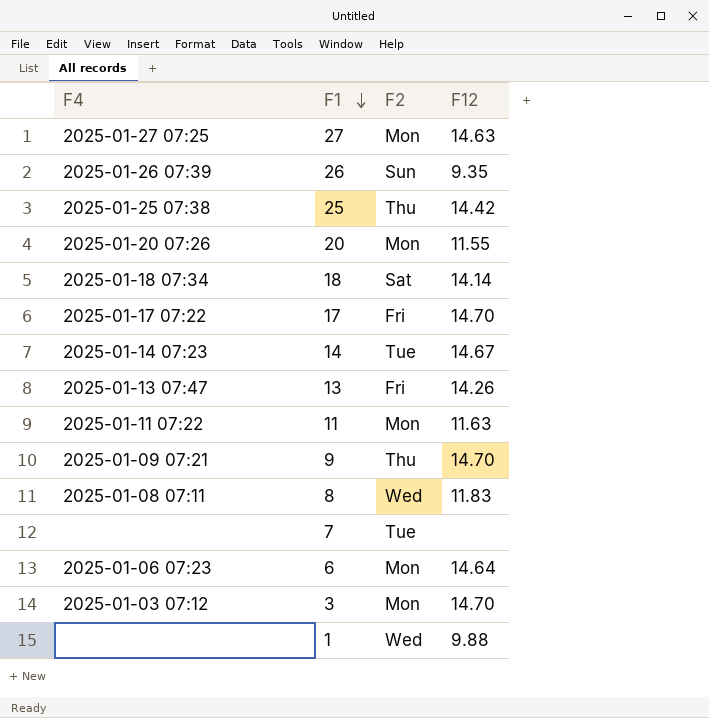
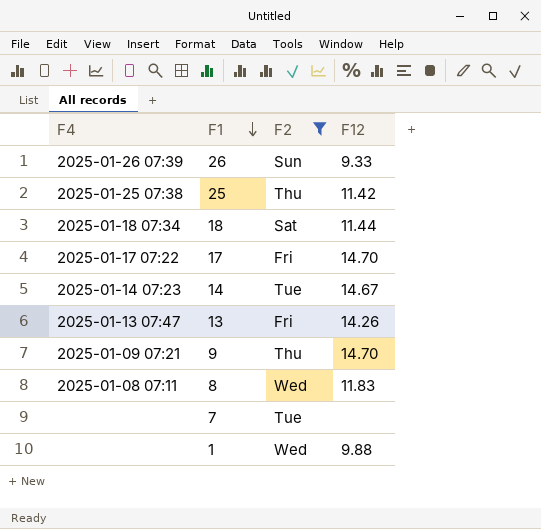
filter: none -> F2 != Mon
26 | F12: 9.35 -> 9.33
25 | F12: 14.42 -> 11.42
18 | F12: 14.14 -> 11.44

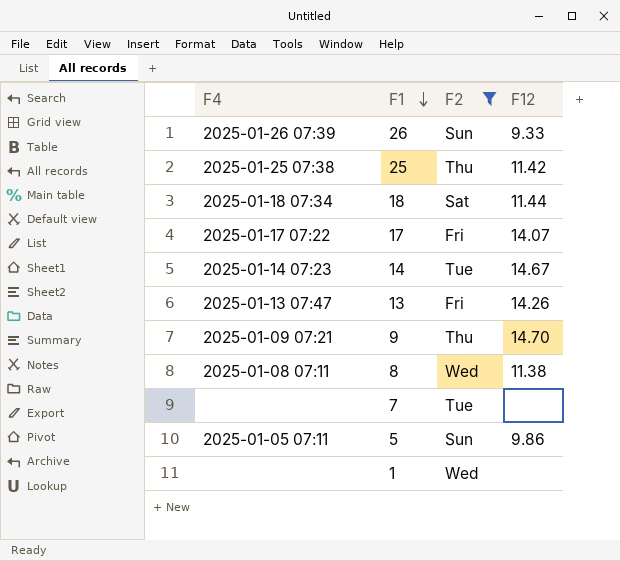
17 | F12: 14.70 -> 14.07
8 | F12: 11.83 -> 11.38
row 5: none -> 2025-01-05 07:11 | Sun | 9.86
1 | F12: 9.88 -> none

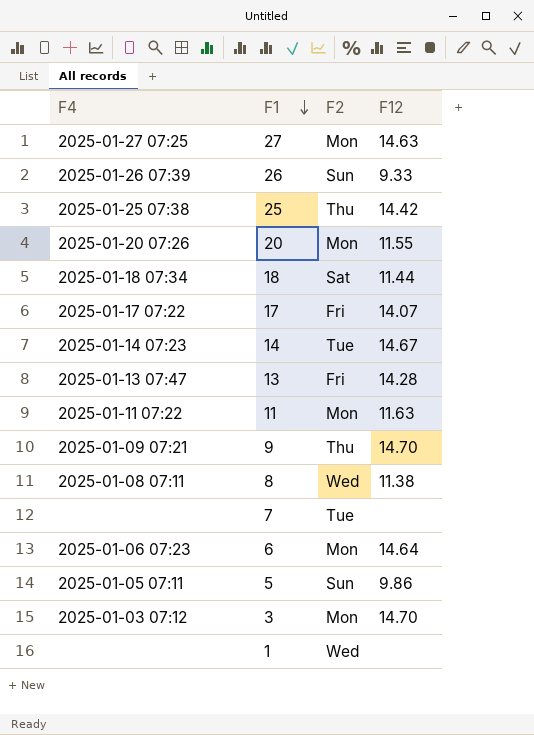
filter: F2 != Mon -> none
25 | F12: 11.42 -> 14.42
13 | F12: 14.26 -> 14.28

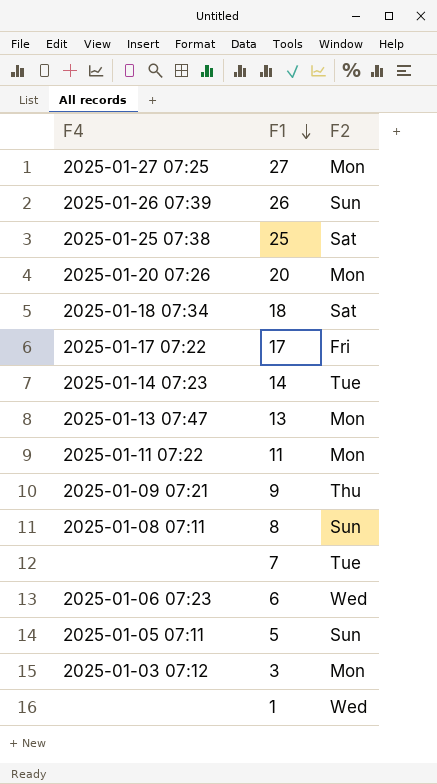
column F12 | position: 4 -> none
25 | F2: Thu -> Sat
13 | F2: Fri -> Mon
8 | F2: Wed -> Sun
6 | F2: Mon -> Wed

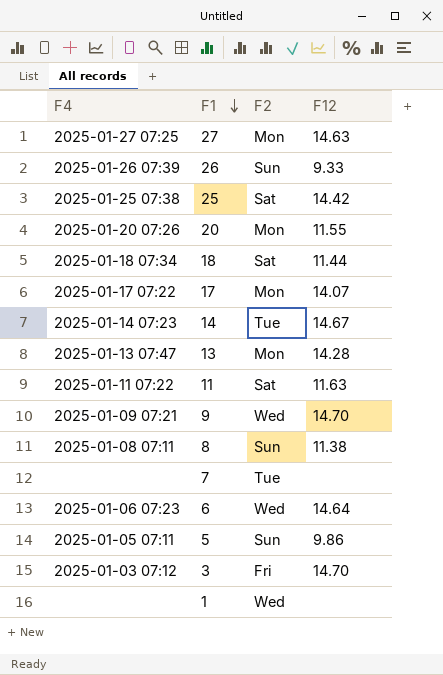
column F12 | position: none -> 4
17 | F2: Fri -> Mon
11 | F2: Mon -> Sat
9 | F2: Thu -> Wed
3 | F2: Mon -> Fri

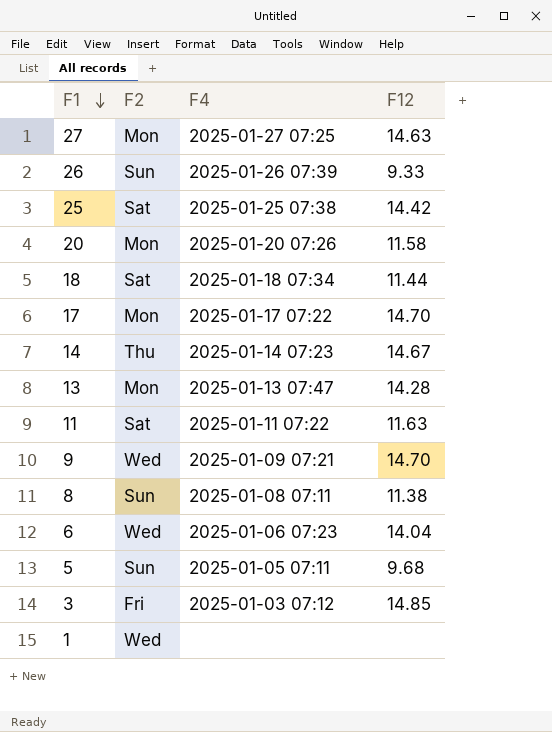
column F4 | position: 1 -> 3
row 7: none | Tue | none -> none
20 | F12: 11.55 -> 11.58
17 | F12: 14.07 -> 14.70
14 | F2: Tue -> Thu
6 | F12: 14.64 -> 14.04
5 | F12: 9.86 -> 9.68
3 | F12: 14.70 -> 14.85

